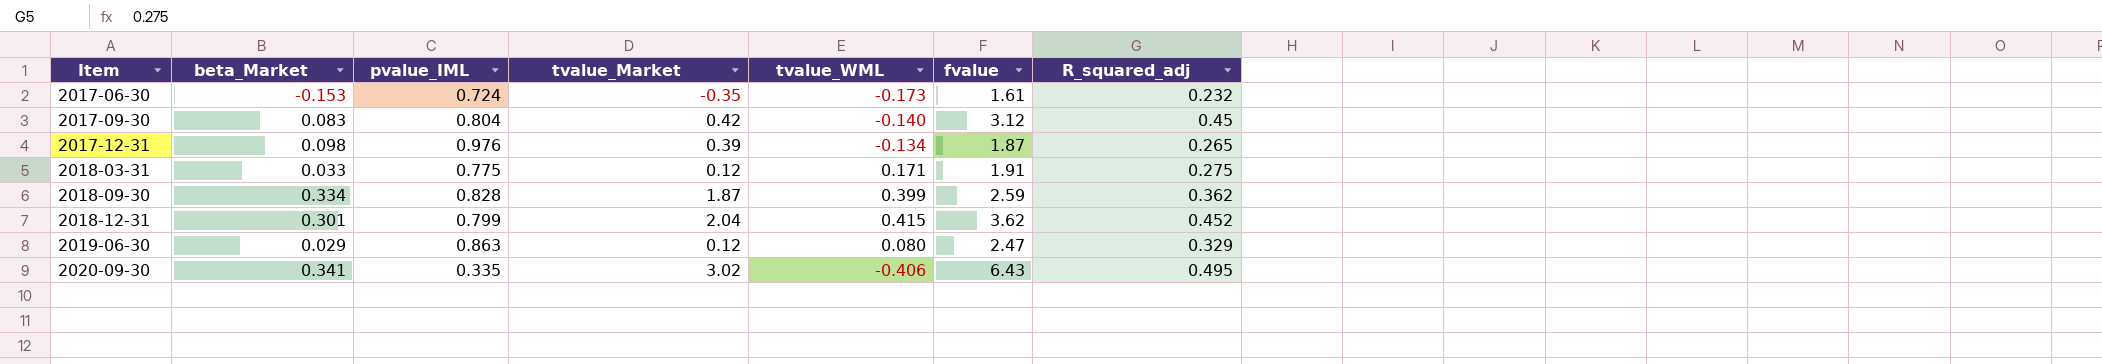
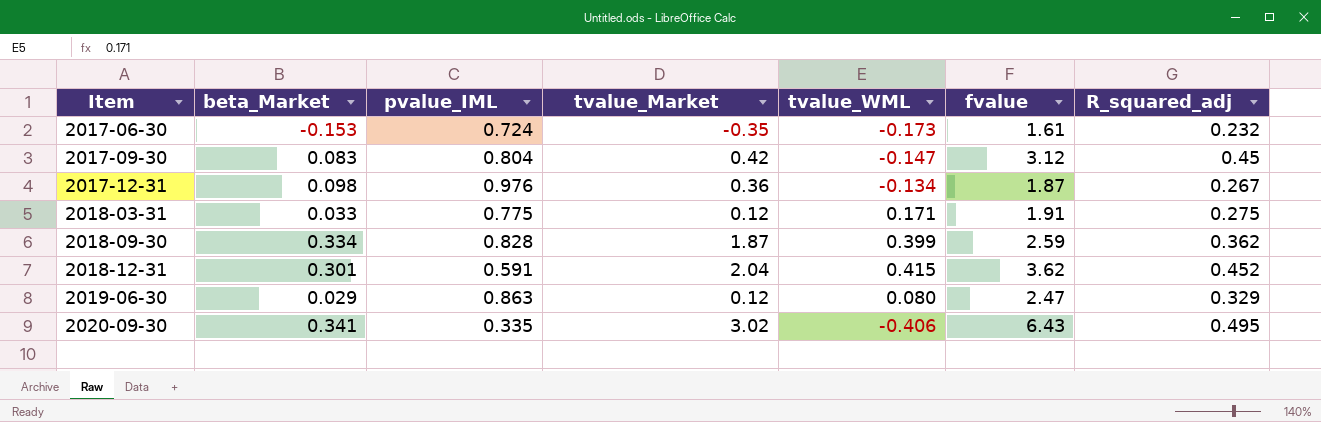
2017-09-30 | tvalue_WML: -0.140 -> -0.147
2017-12-31 | tvalue_Market: 0.39 -> 0.36
2017-12-31 | R_squared_adj: 0.265 -> 0.267
2018-12-31 | pvalue_IML: 0.799 -> 0.591

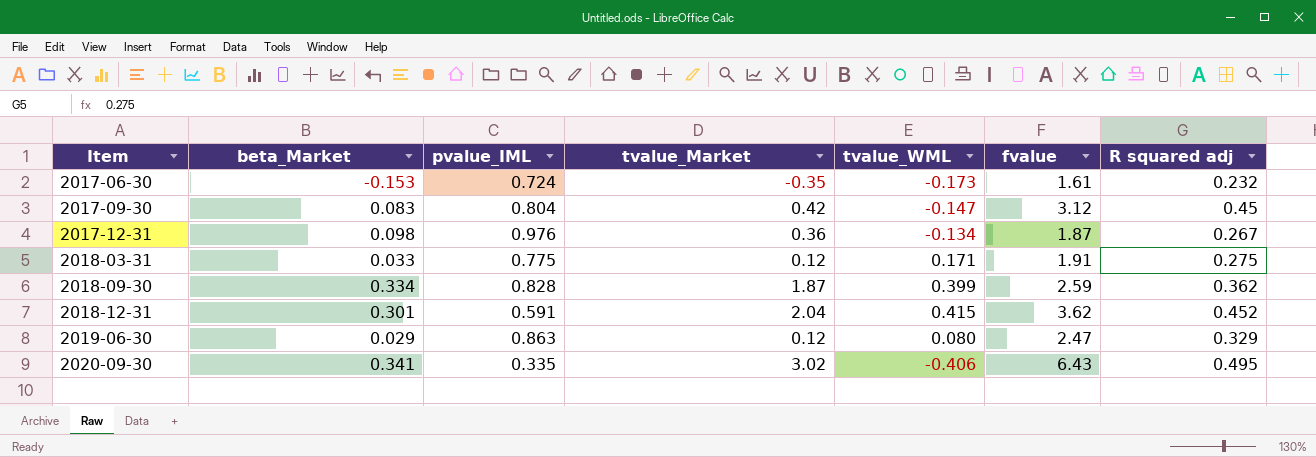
column name: R_squared_adj -> R squared adj

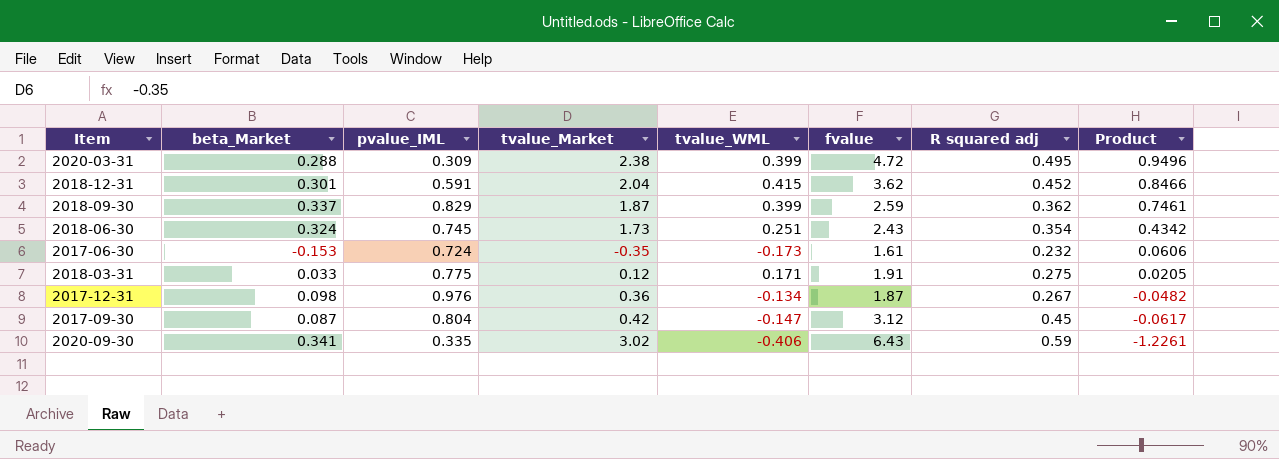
row order: Item ascending -> Product descending
column Product | formula: none -> [tvalue_Market] * [tvalue_WML]
row 2019-06-30: 0.029 | 0.863 | 0.12 | 0.080 | 2.47 | 0.329 -> none
row 2020-03-31: none -> 0.288 | 0.309 | 2.38 | 0.399 | 4.72 | 0.495 | 0.9496
2018-09-30 | beta_Market: 0.334 -> 0.337
2018-09-30 | pvalue_IML: 0.828 -> 0.829
row 2018-06-30: none -> 0.324 | 0.745 | 1.73 | 0.251 | 2.43 | 0.354 | 0.4342
2017-09-30 | beta_Market: 0.083 -> 0.087
2020-09-30 | R squared adj: 0.495 -> 0.59

